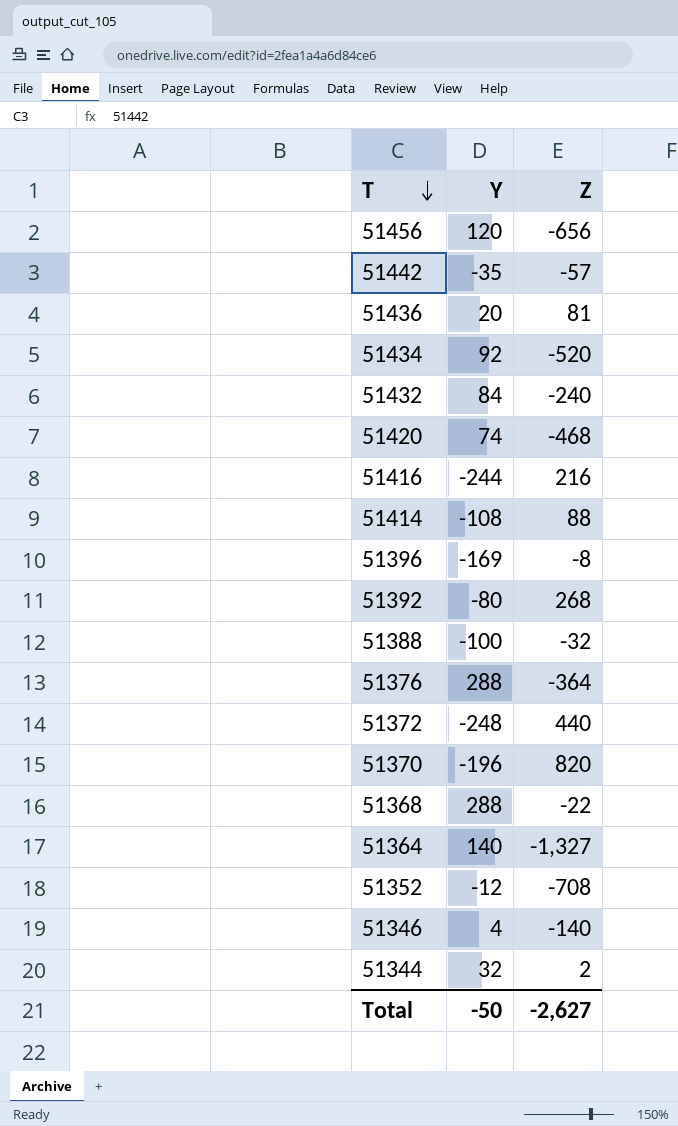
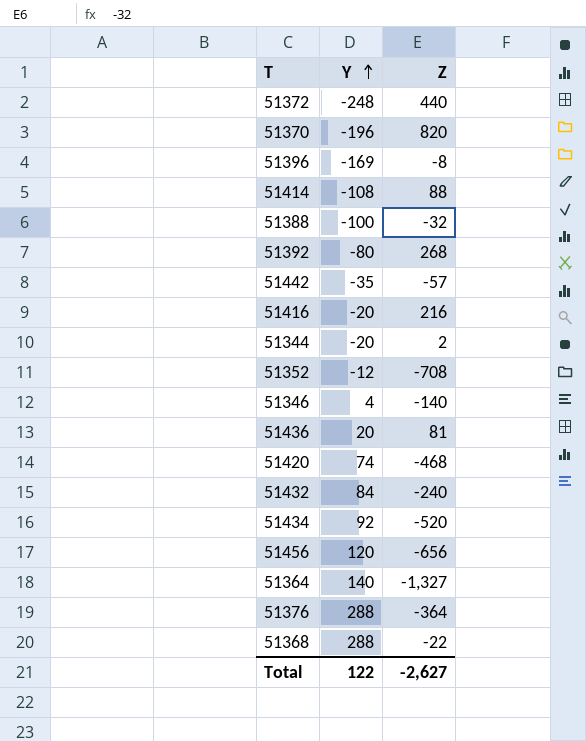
row order: T descending -> Y ascending
51416 | Y: -244 -> -20
51344 | Y: 32 -> -20
Total | Y: -50 -> 122

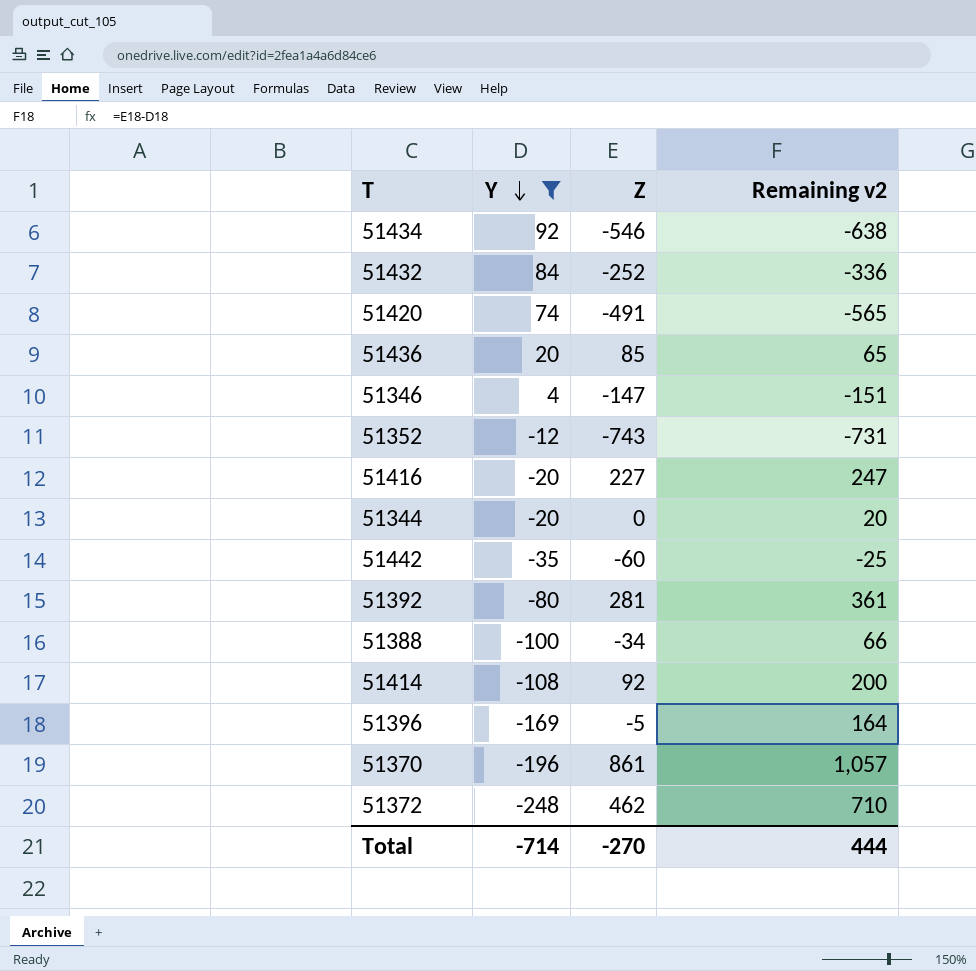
filter: none -> Y <= 92
row order: Y ascending -> Y descending
column Remaining v2 | formula: none -> [Z] - [Y]
51434 | Z: -520 -> -546
51432 | Z: -240 -> -252
51420 | Z: -468 -> -491
51436 | Z: 81 -> 85
51346 | Z: -140 -> -147
51352 | Z: -708 -> -743
51416 | Z: 216 -> 227
51344 | Z: 2 -> 0
51442 | Z: -57 -> -60
51392 | Z: 268 -> 281
51388 | Z: -32 -> -34
51414 | Z: 88 -> 92
51396 | Z: -8 -> -5
51370 | Z: 820 -> 861
51372 | Z: 440 -> 462
Total | Y: 122 -> -714
Total | Z: -2,627 -> -270

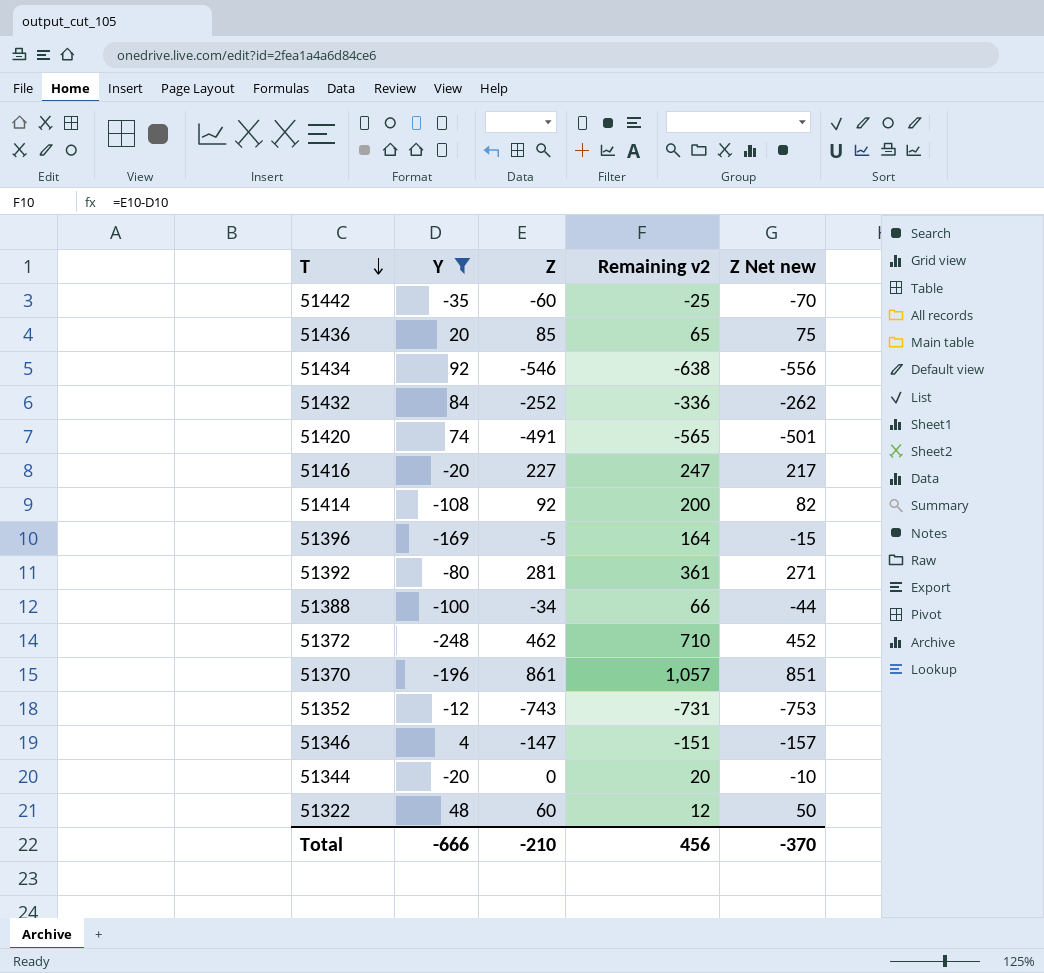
row order: Y descending -> T descending
column Z Net new | formula: none -> [Z] - 10
row 51322: none -> 48 | 60 | 12 | 50
Total | Y: -714 -> -666
Total | Z: -270 -> -210
Total | Remaining v2: 444 -> 456

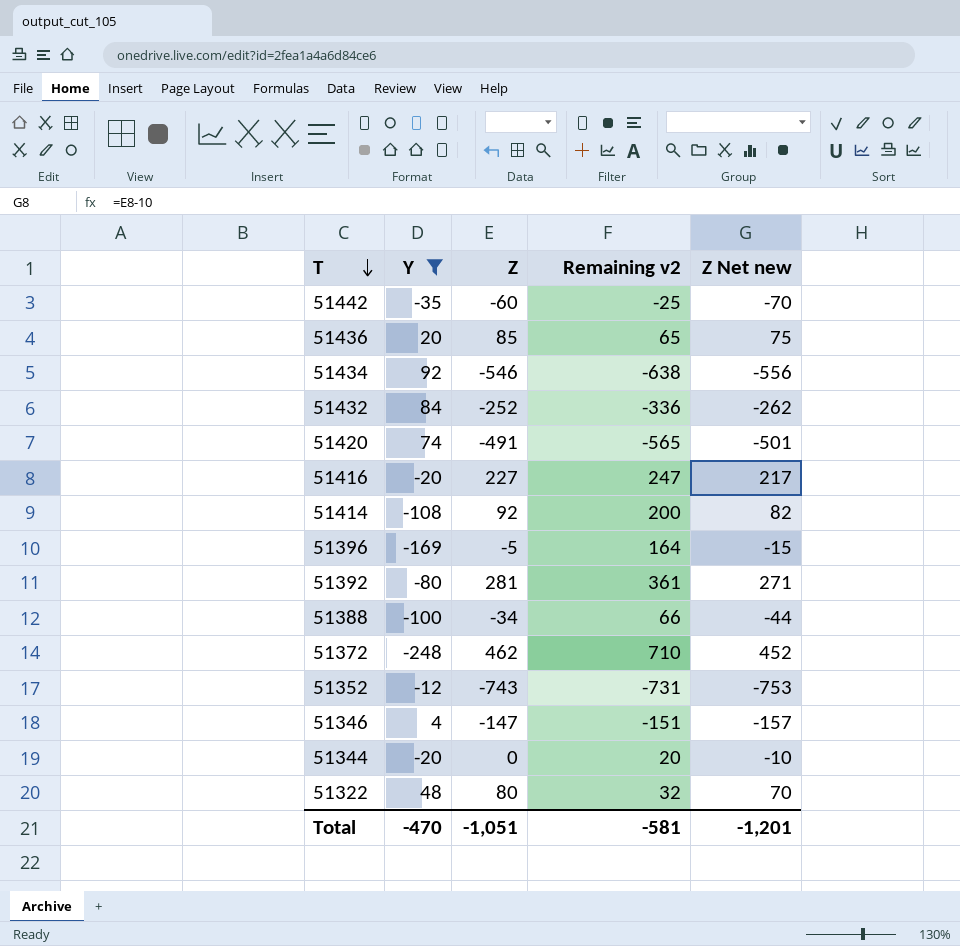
row 51370: -196 | 861 | 1,057 | 851 -> none
51322 | Z: 60 -> 80
51322 | Remaining v2: 12 -> 32
51322 | Z Net new: 50 -> 70
Total | Y: -666 -> -470
Total | Z: -210 -> -1,051
Total | Remaining v2: 456 -> -581
Total | Z Net new: -370 -> -1,201

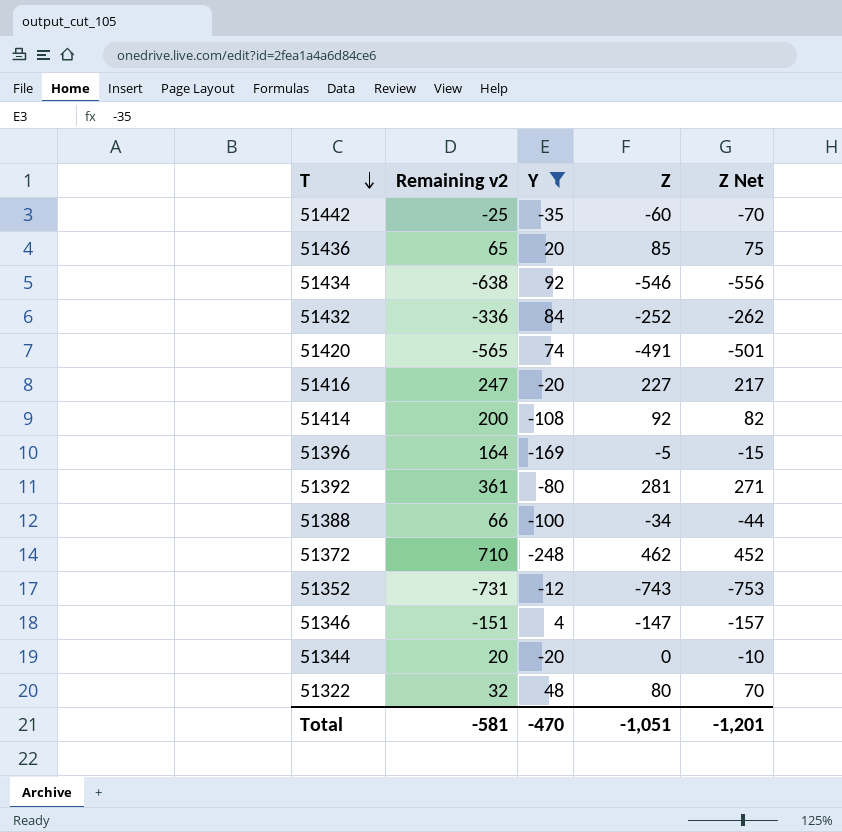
column Remaining v2 | position: 4 -> 2
column name: Z Net new -> Z Net

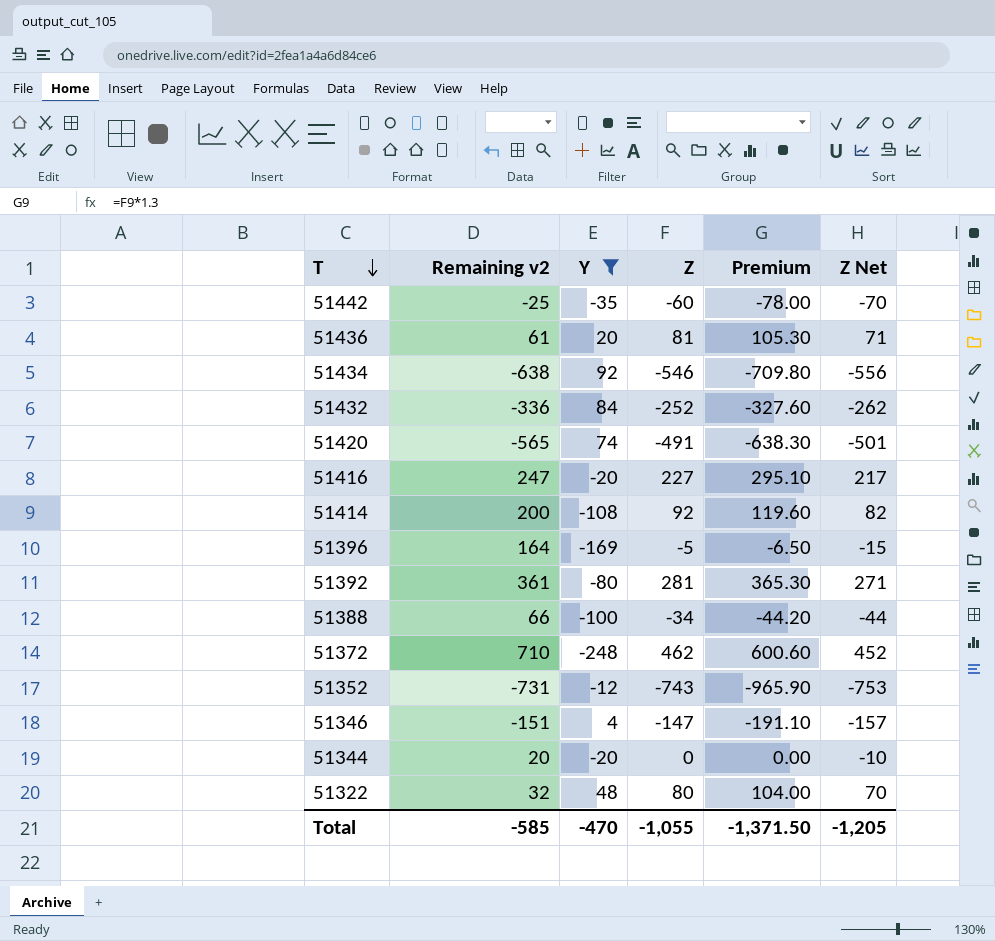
column Premium | formula: none -> [Z] * 1.3
51436 | Remaining v2: 65 -> 61
51436 | Z: 85 -> 81
51436 | Z Net: 75 -> 71
Total | Remaining v2: -581 -> -585
Total | Z: -1,051 -> -1,055
Total | Z Net: -1,201 -> -1,205

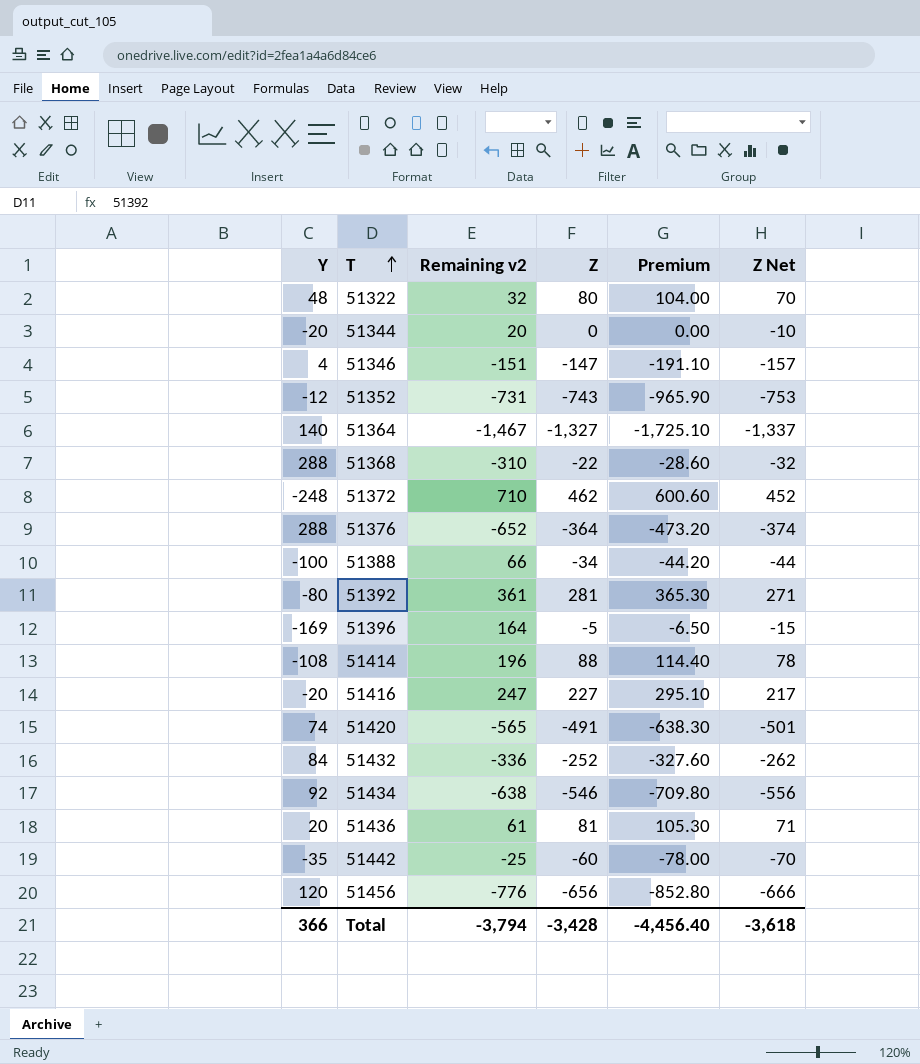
filter: Y <= 92 -> none
row order: T descending -> T ascending
column Y | position: 3 -> 1
51414 | Remaining v2: 200 -> 196
51414 | Z: 92 -> 88
51414 | Premium: 119.60 -> 114.40
51414 | Z Net: 82 -> 78
Total | Y: -470 -> 366
Total | Remaining v2: -585 -> -3,794
Total | Z: -1,055 -> -3,428
Total | Premium: -1,371.50 -> -4,456.40
Total | Z Net: -1,205 -> -3,618

